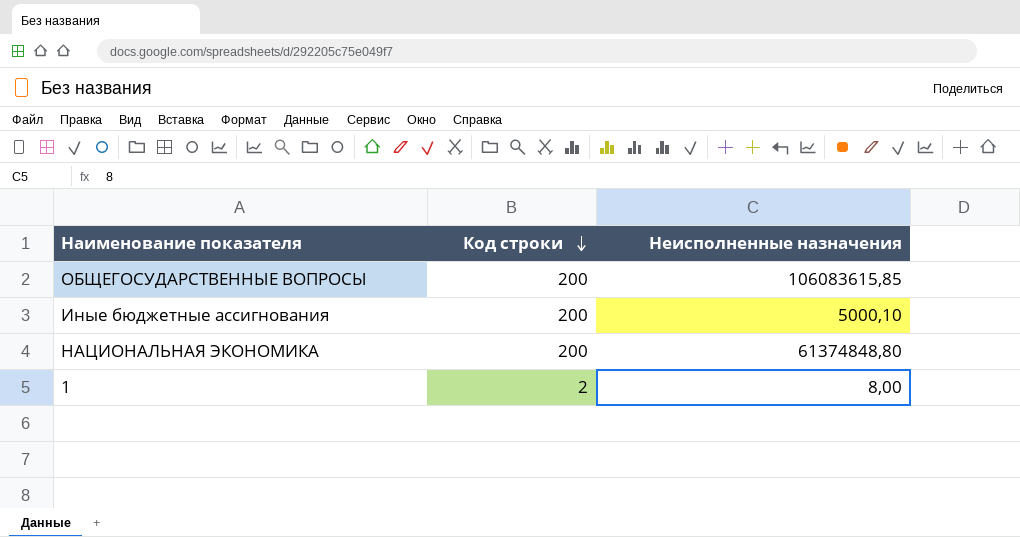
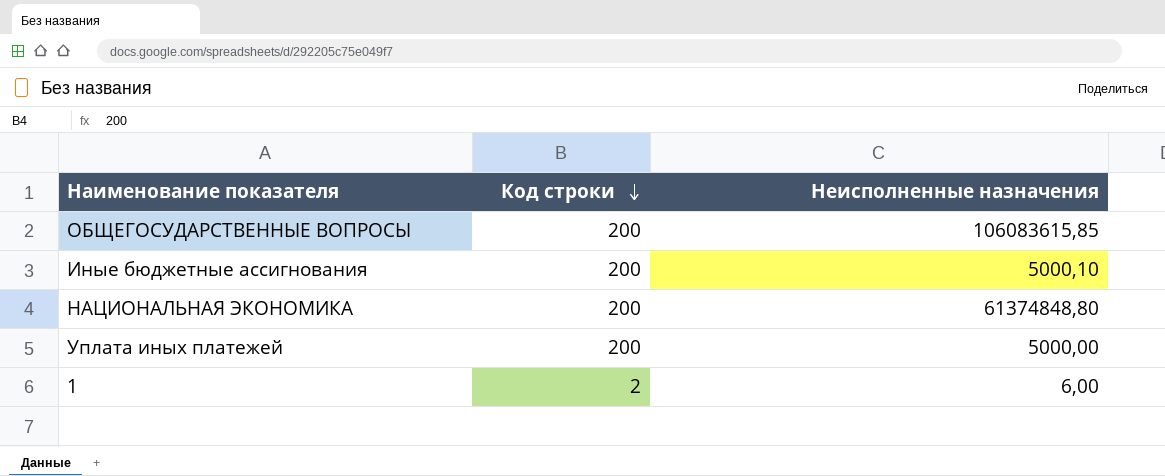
row Уплата иных платежей: none -> 200 | 5000,00
1 | Неисполненные назначения: 8,00 -> 6,00

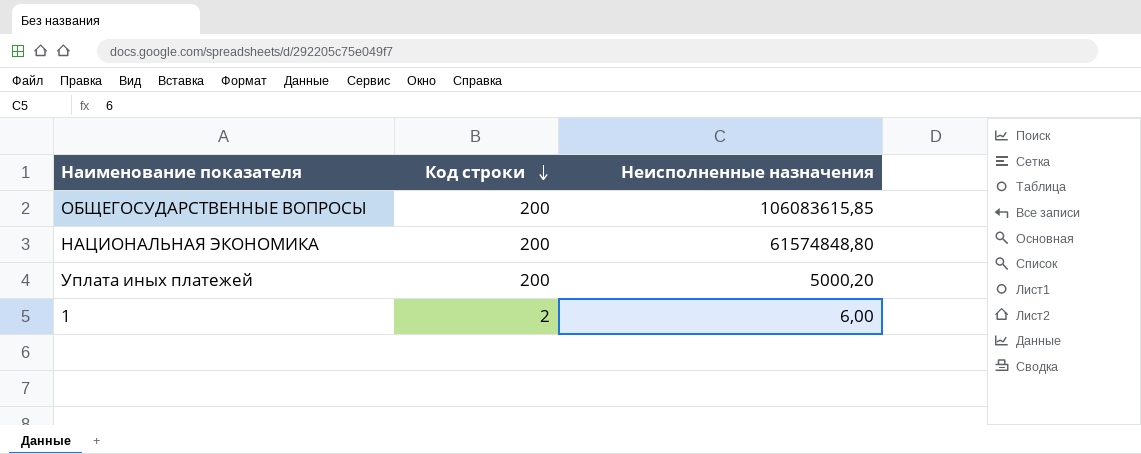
row Иные бюджетные ассигнования: 200 | 5000,10 -> none
НАЦИОНАЛЬНАЯ ЭКОНОМИКА | Неисполненные назначения: 61374848,80 -> 61574848,80
Уплата иных платежей | Неисполненные назначения: 5000,00 -> 5000,20

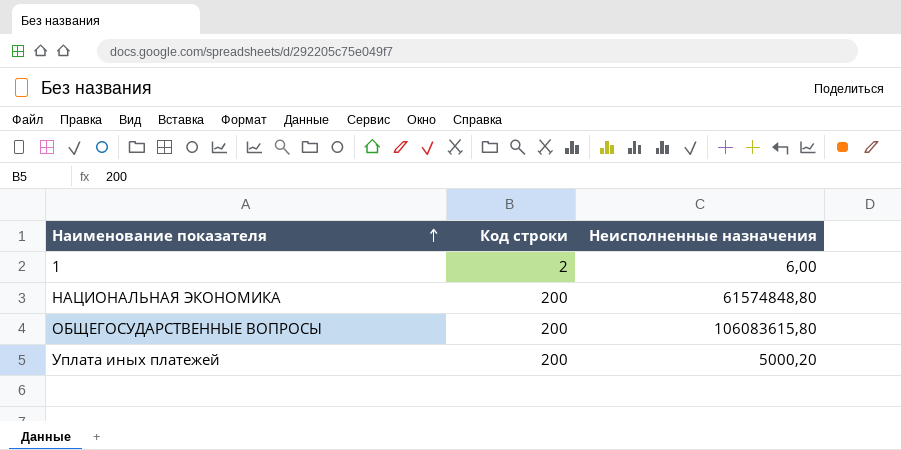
row order: Код строки descending -> Наименование показателя ascending
ОБЩЕГОСУДАРСТВЕННЫЕ ВОПРОСЫ | Неисполненные назначения: 106083615,85 -> 106083615,80

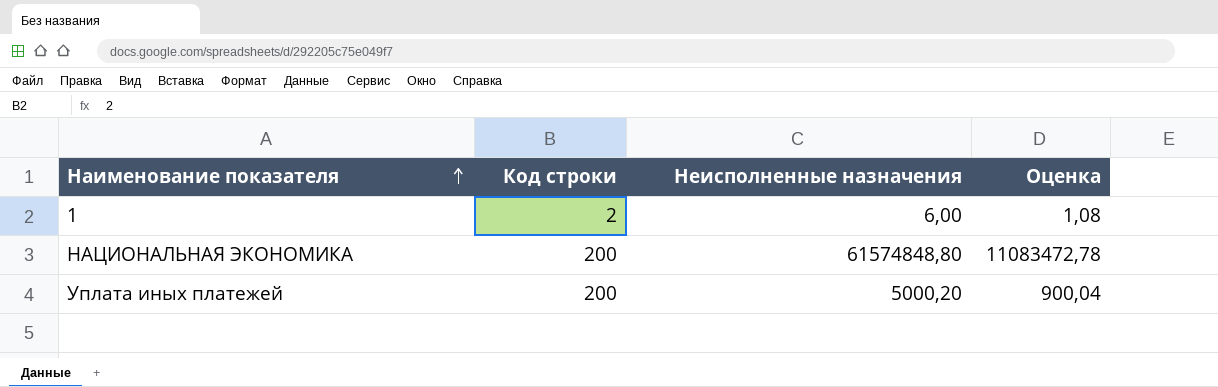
column Оценка | formula: none -> [Неисполненные назначения] * 0,18
row ОБЩЕГОСУДАРСТВЕННЫЕ ВОПРОСЫ: 200 | 106083615,80 -> none

